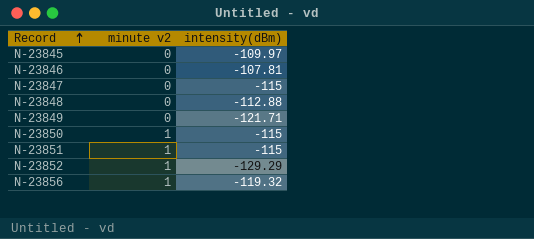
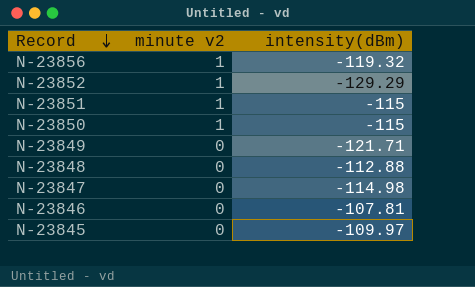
row order: Record ascending -> Record descending
N-23847 | intensity(dBm): -115 -> -114.98

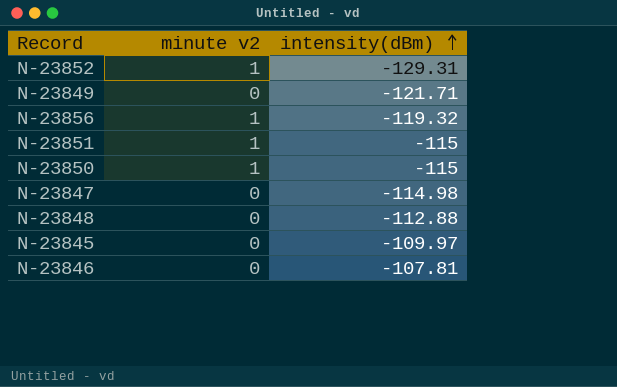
row order: Record descending -> intensity(dBm) ascending
N-23852 | intensity(dBm): -129.29 -> -129.31

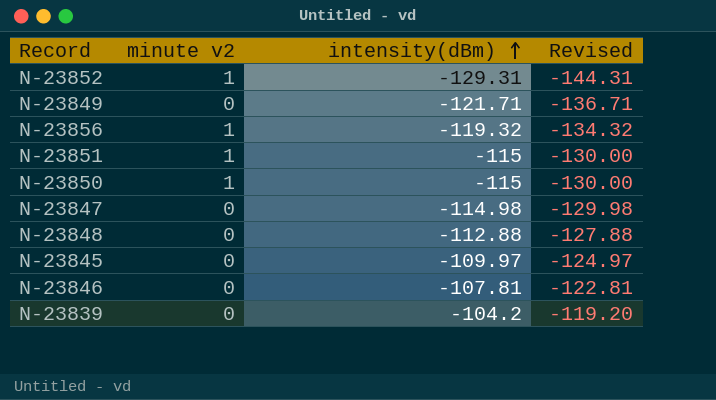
column Revised | formula: none -> [intensity(dBm)] - 15
row N-23839: none -> 0 | -104.2 | -119.20

